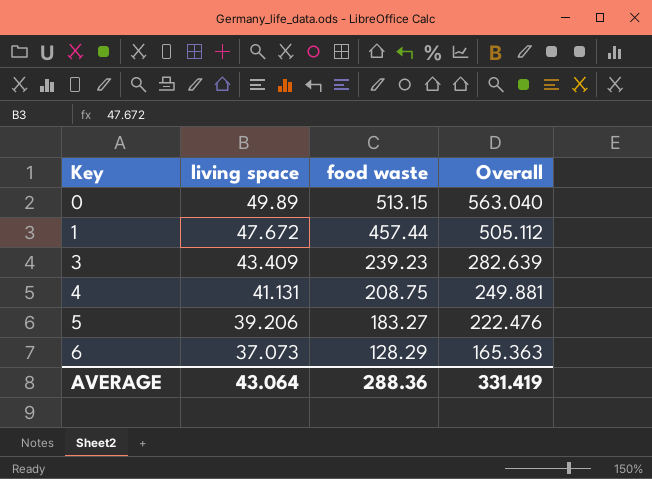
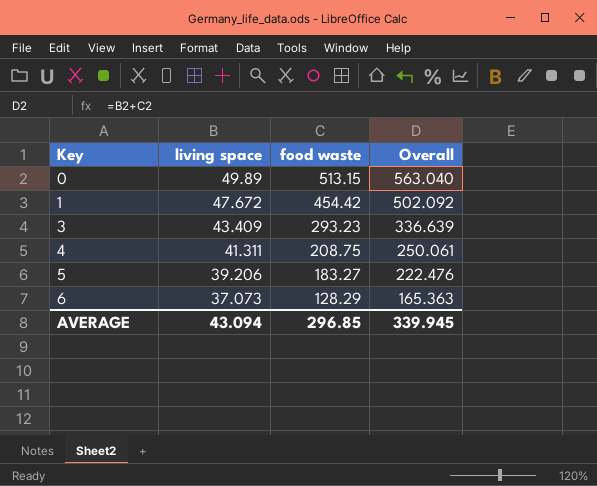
1 | food waste: 457.44 -> 454.42
1 | Overall: 505.112 -> 502.092
3 | food waste: 239.23 -> 293.23
3 | Overall: 282.639 -> 336.639
4 | living space: 41.131 -> 41.311
4 | Overall: 249.881 -> 250.061
AVERAGE | living space: 43.064 -> 43.094
AVERAGE | food waste: 288.36 -> 296.85
AVERAGE | Overall: 331.419 -> 339.945

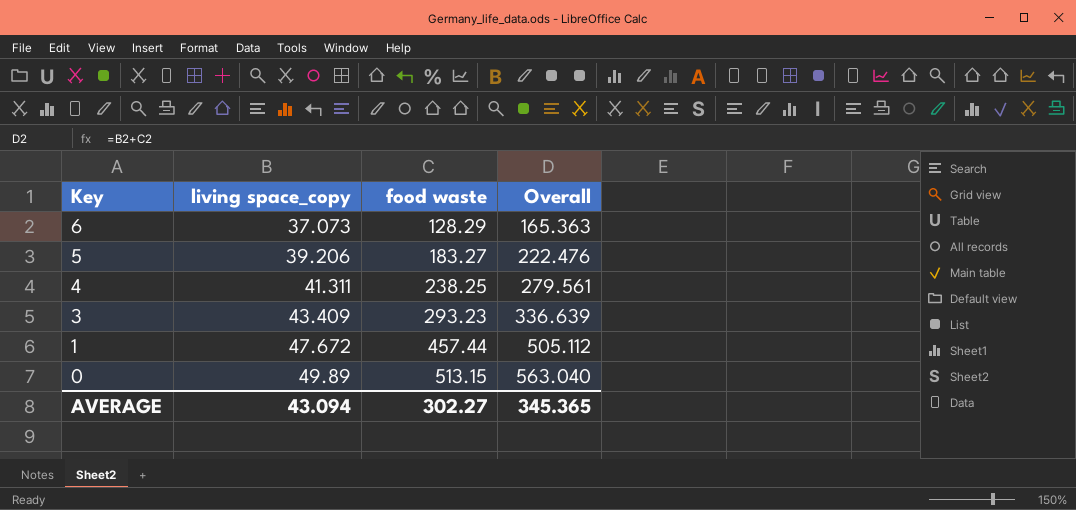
row order: Key ascending -> Key descending
column name: living space -> living space_copy
4 | food waste: 208.75 -> 238.25
4 | Overall: 250.061 -> 279.561
1 | food waste: 454.42 -> 457.44
1 | Overall: 502.092 -> 505.112
AVERAGE | food waste: 296.85 -> 302.27
AVERAGE | Overall: 339.945 -> 345.365

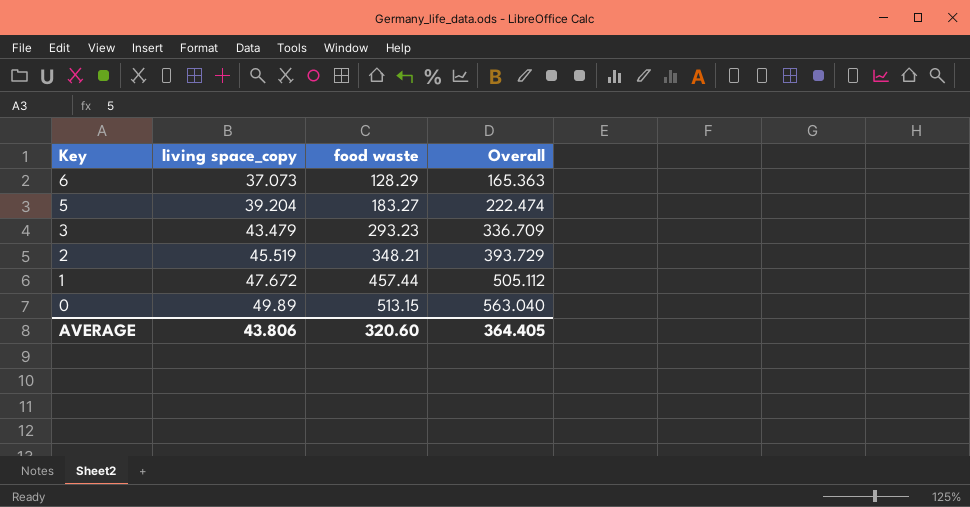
row 4: 41.311 | 238.25 | 279.561 -> none
5 | living space_copy: 39.206 -> 39.204
5 | Overall: 222.476 -> 222.474
3 | living space_copy: 43.409 -> 43.479
3 | Overall: 336.639 -> 336.709
row 2: none -> 45.519 | 348.21 | 393.729
AVERAGE | living space_copy: 43.094 -> 43.806
AVERAGE | food waste: 302.27 -> 320.60
AVERAGE | Overall: 345.365 -> 364.405

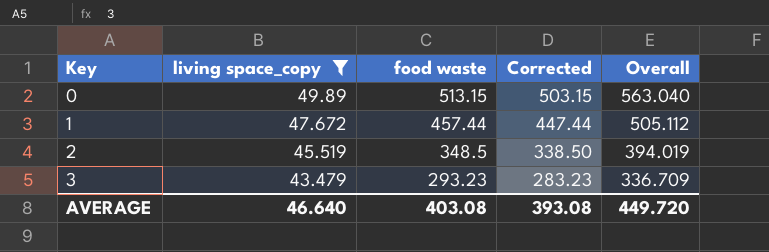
filter: none -> living space_copy >= 43.479
row order: Key descending -> Key ascending
column Corrected | formula: none -> [food waste] - 10
2 | food waste: 348.21 -> 348.5
2 | Overall: 393.729 -> 394.019
AVERAGE | living space_copy: 43.806 -> 46.640
AVERAGE | food waste: 320.60 -> 403.08
AVERAGE | Overall: 364.405 -> 449.720

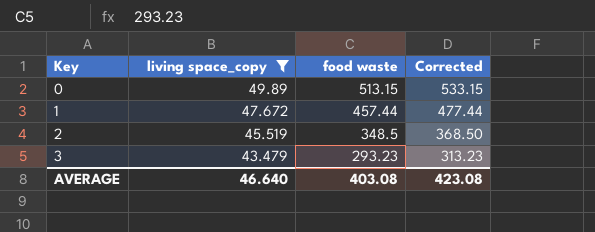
column Overall | formula: [living space_copy] + [food waste] -> none
column Corrected | formula: [food waste] - 10 -> [food waste] + 20
AVERAGE | Corrected: 393.08 -> 423.08

